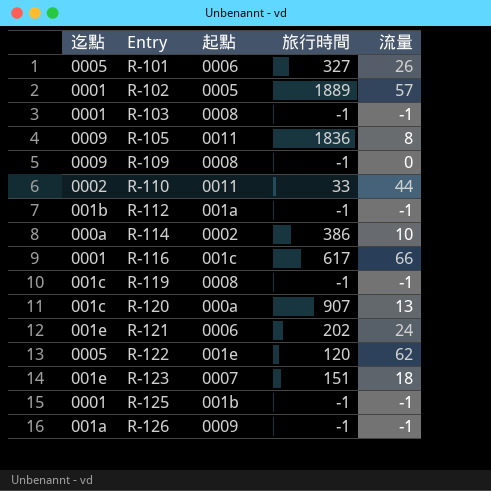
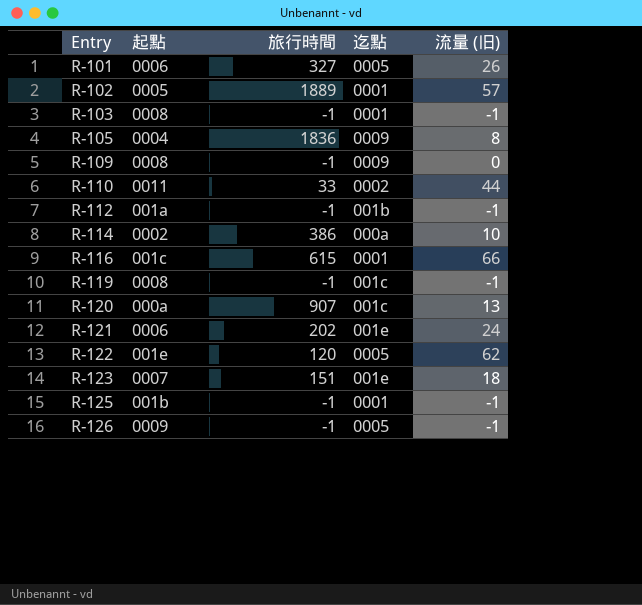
column 迄點 | position: 1 -> 4
column name: 流量 -> 流量 (旧)
R-105 | 起點: 0011 -> 0004
R-116 | 旅行時間: 617 -> 615
R-126 | 迄點: 001a -> 0005

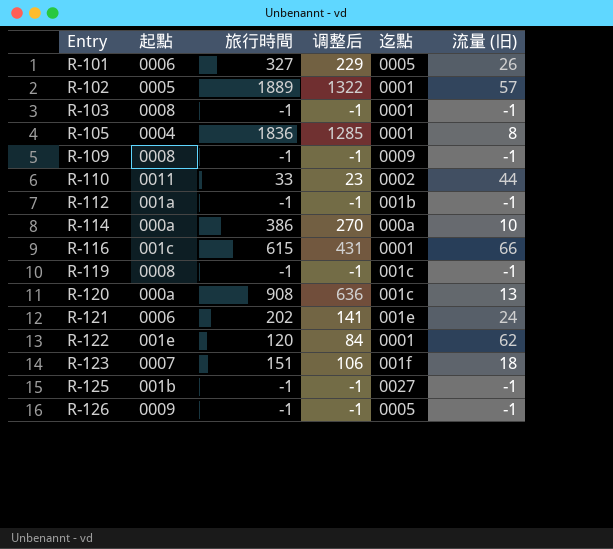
column 调整后 | formula: none -> [旅行時間] * 0.7
R-105 | 迄點: 0009 -> 0001
R-109 | 流量 (旧): 0 -> -1
R-114 | 起點: 0002 -> 000a
R-120 | 旅行時間: 907 -> 908
R-122 | 迄點: 0005 -> 0001
R-123 | 迄點: 001e -> 001f
R-125 | 迄點: 0001 -> 0027

